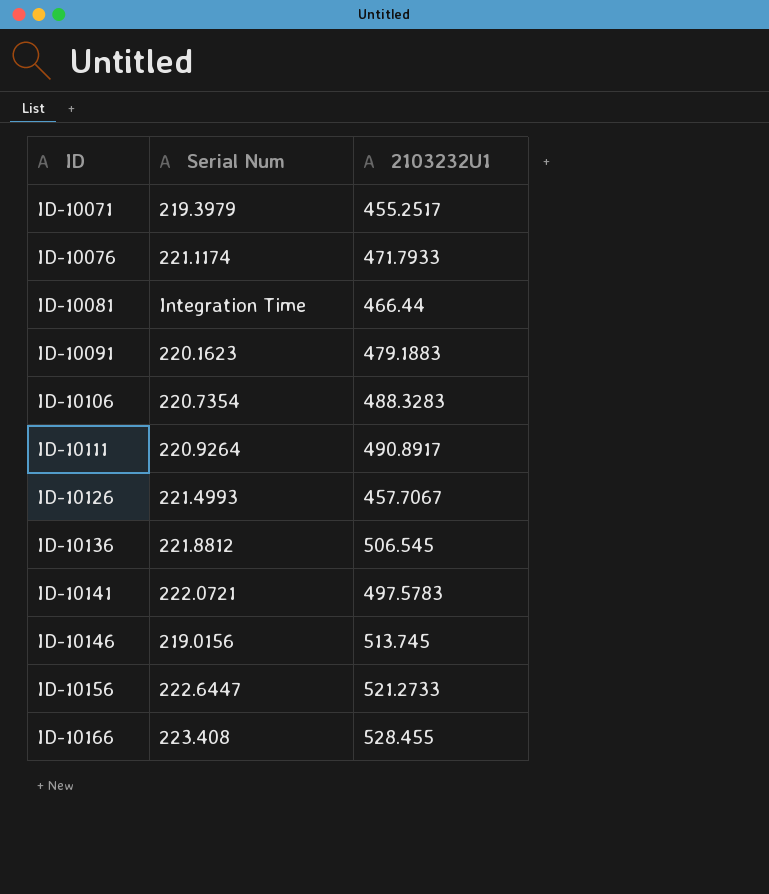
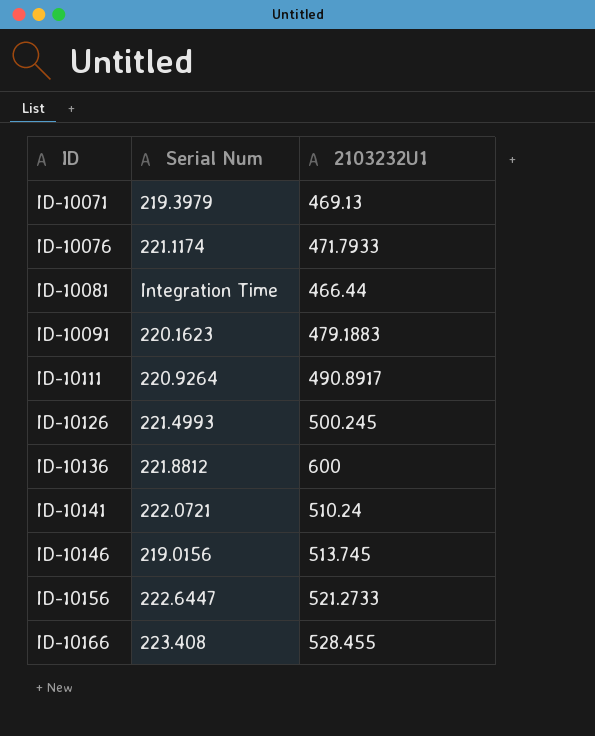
row ID-10106: 220.7354 | 488.3283 -> none
ID-10071 | 2103232U1: 455.2517 -> 469.13
ID-10126 | 2103232U1: 457.7067 -> 500.245
ID-10136 | 2103232U1: 506.545 -> 600
ID-10141 | 2103232U1: 497.5783 -> 510.24

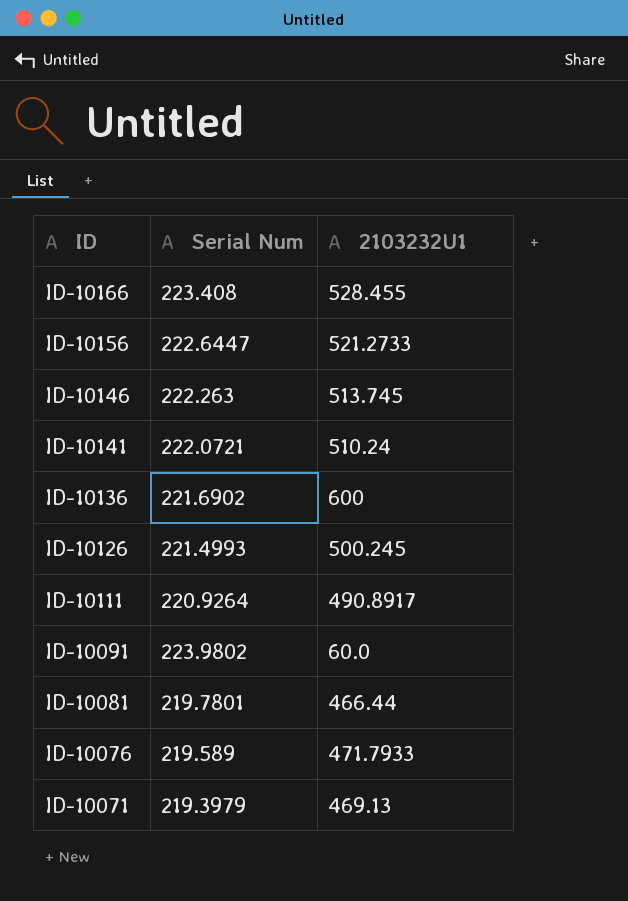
row order: ID ascending -> ID descending
ID-10146 | Serial Num: 219.0156 -> 222.263
ID-10136 | Serial Num: 221.8812 -> 221.6902
ID-10091 | Serial Num: 220.1623 -> 223.9802
ID-10091 | 2103232U1: 479.1883 -> 60.0
ID-10081 | Serial Num: Integration Time -> 219.7801
ID-10076 | Serial Num: 221.1174 -> 219.589

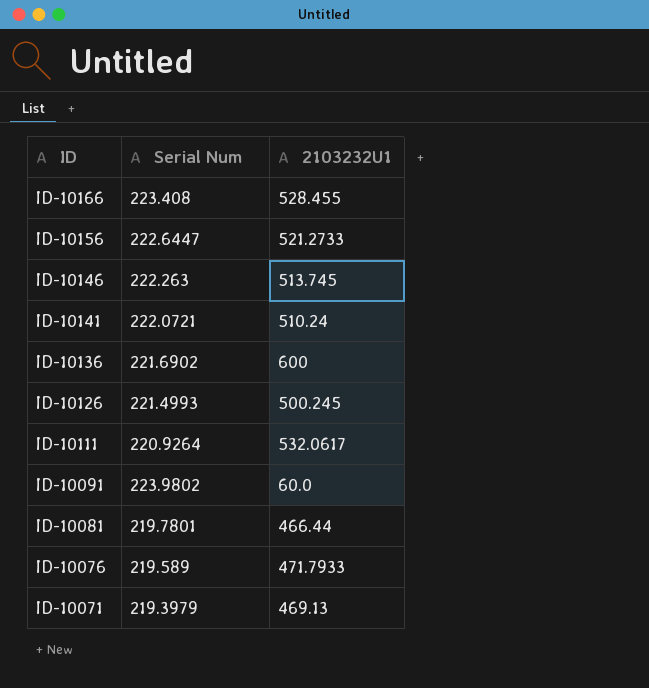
ID-10111 | 2103232U1: 490.8917 -> 532.0617

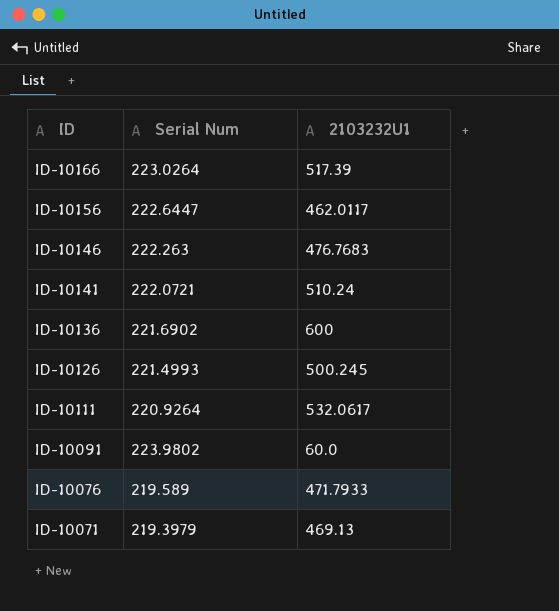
row ID-10081: 219.7801 | 466.44 -> none
ID-10166 | Serial Num: 223.408 -> 223.0264
ID-10166 | 2103232U1: 528.455 -> 517.39
ID-10156 | 2103232U1: 521.2733 -> 462.0117
ID-10146 | 2103232U1: 513.745 -> 476.7683

